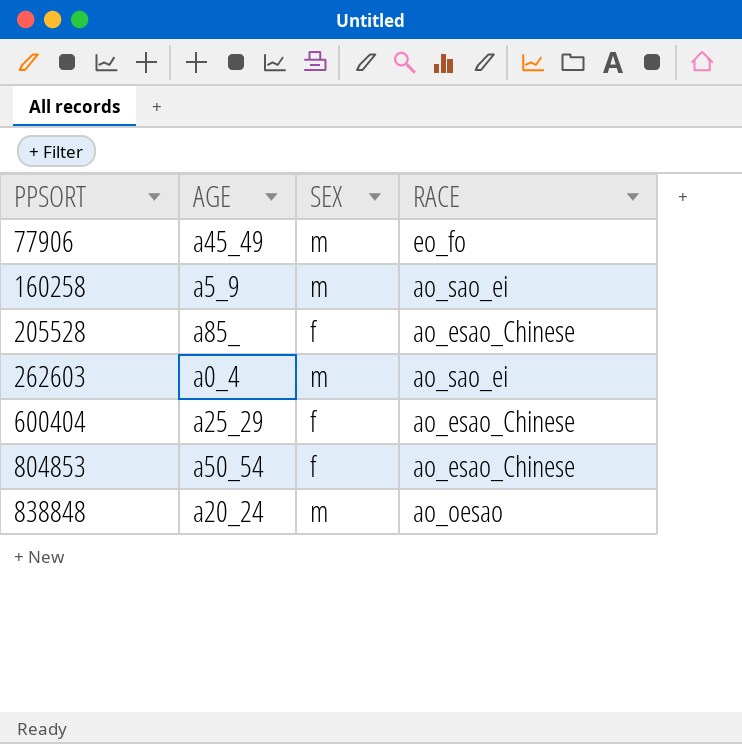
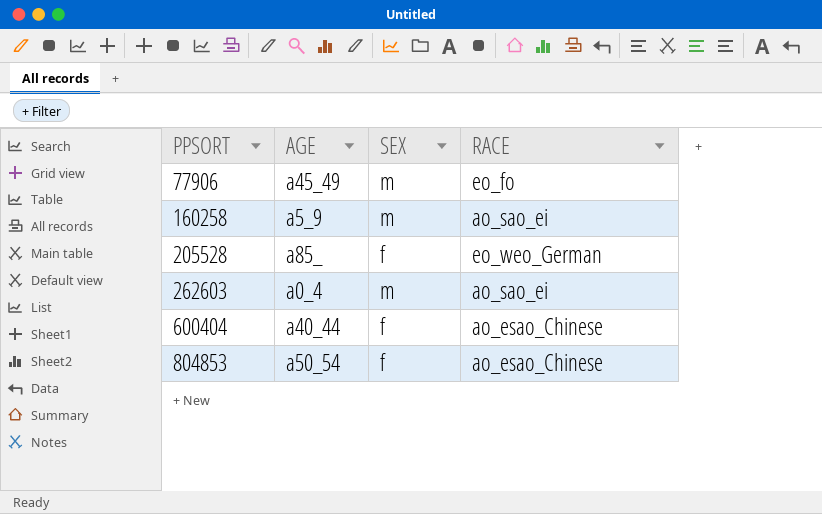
row 838848: a20_24 | m | ao_oesao -> none
205528 | RACE: ao_esao_Chinese -> eo_weo_German
600404 | AGE: a25_29 -> a40_44

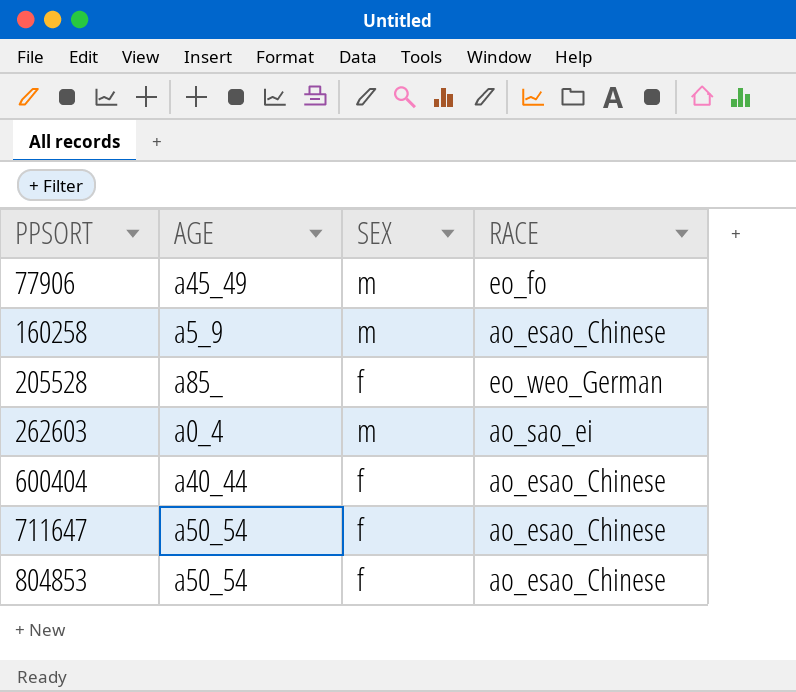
160258 | RACE: ao_sao_ei -> ao_esao_Chinese
row 711647: none -> a50_54 | f | ao_esao_Chinese

